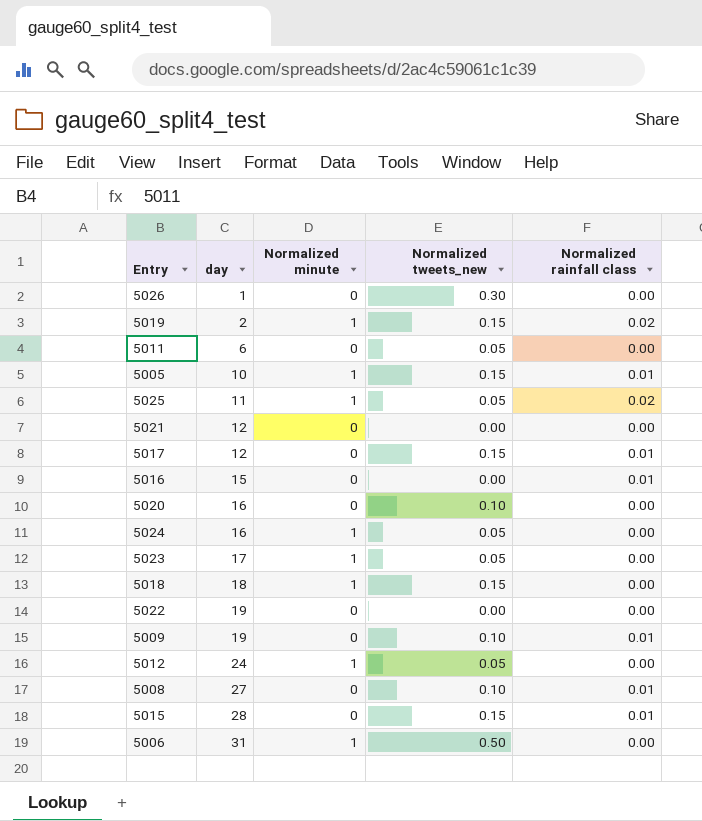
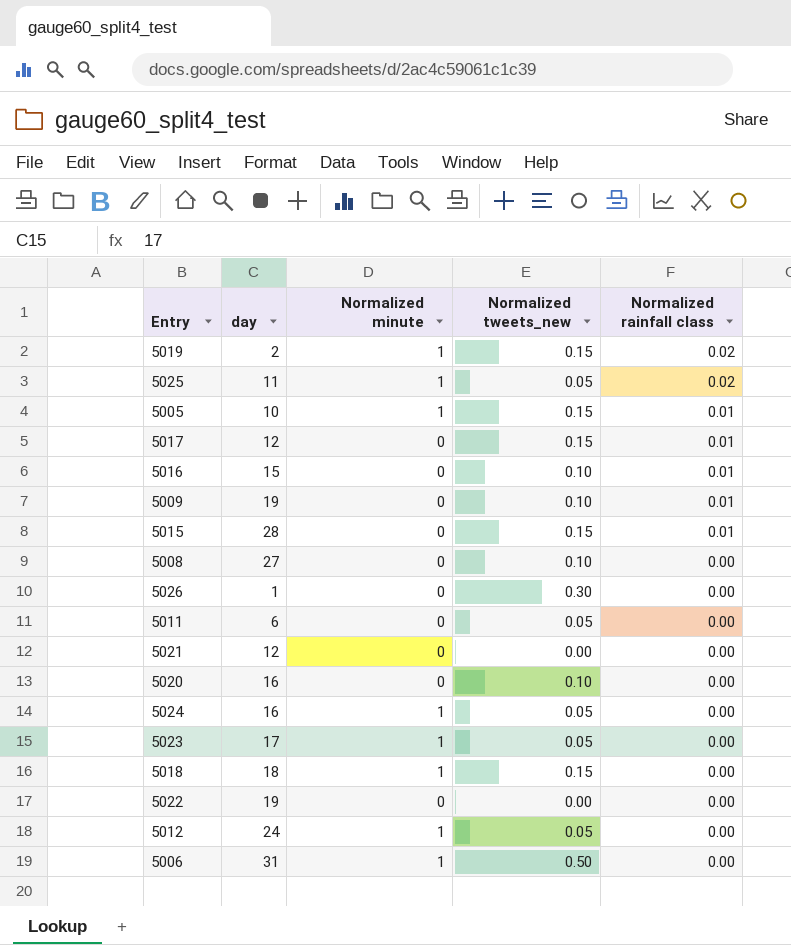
row order: day ascending -> Normalized rainfall class descending
5016 | Normalized tweets_new: 0.00 -> 0.10
5008 | Normalized rainfall class: 0.01 -> 0.00

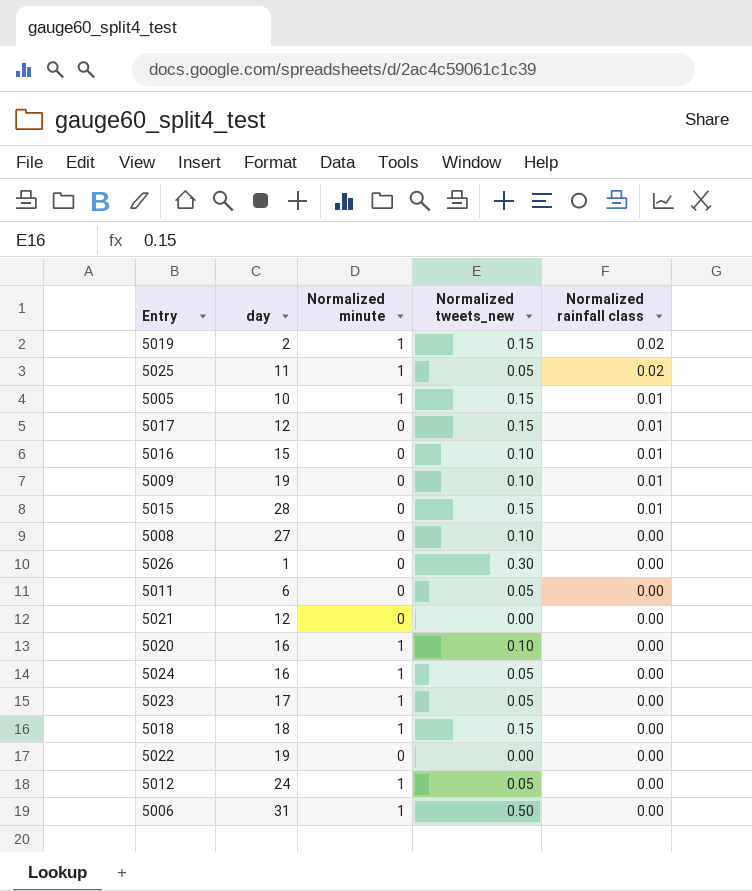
5020 | Normalized minute: 0 -> 1

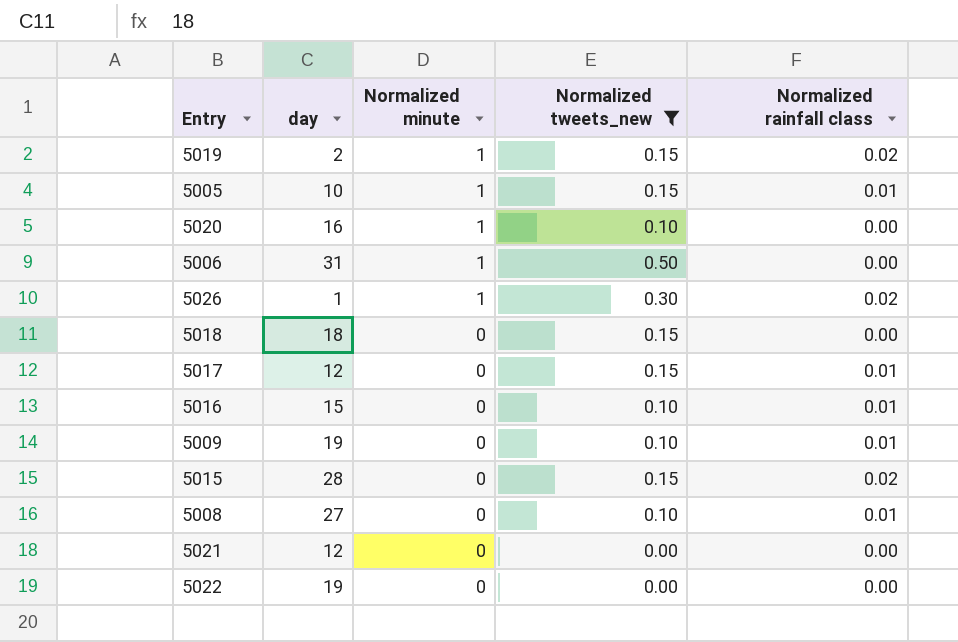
filter: none -> Normalized tweets_new != 0.05
row order: Normalized rainfall class descending -> Normalized minute descending
5026 | Normalized minute: 0 -> 1
5026 | Normalized rainfall class: 0.00 -> 0.02
5018 | Normalized minute: 1 -> 0
5015 | Normalized rainfall class: 0.01 -> 0.02
5008 | Normalized rainfall class: 0.00 -> 0.01

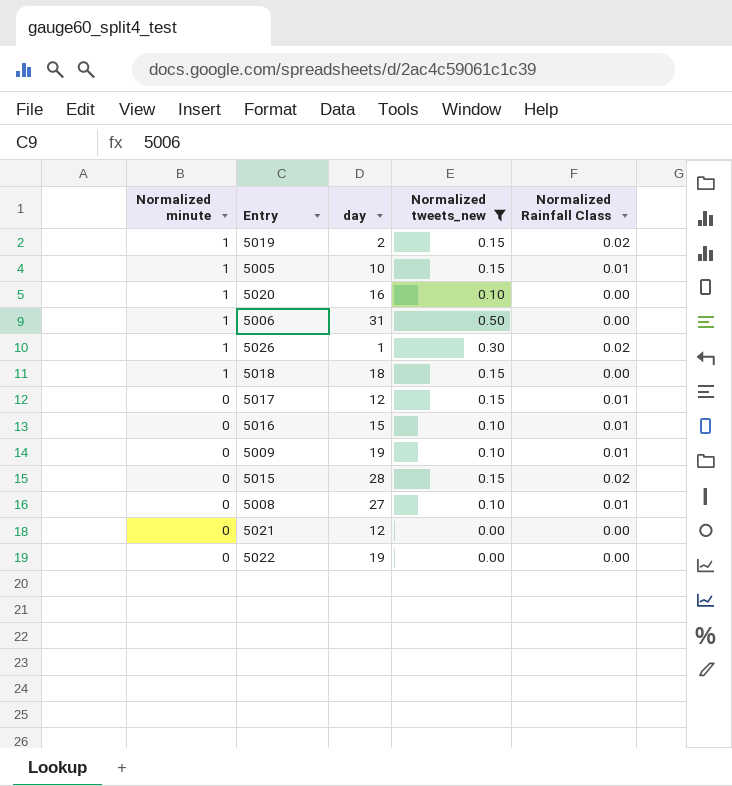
column Normalized minute | position: 3 -> 1
column name: Normalized rainfall class -> Normalized Rainfall Class
5018 | Normalized minute: 0 -> 1

